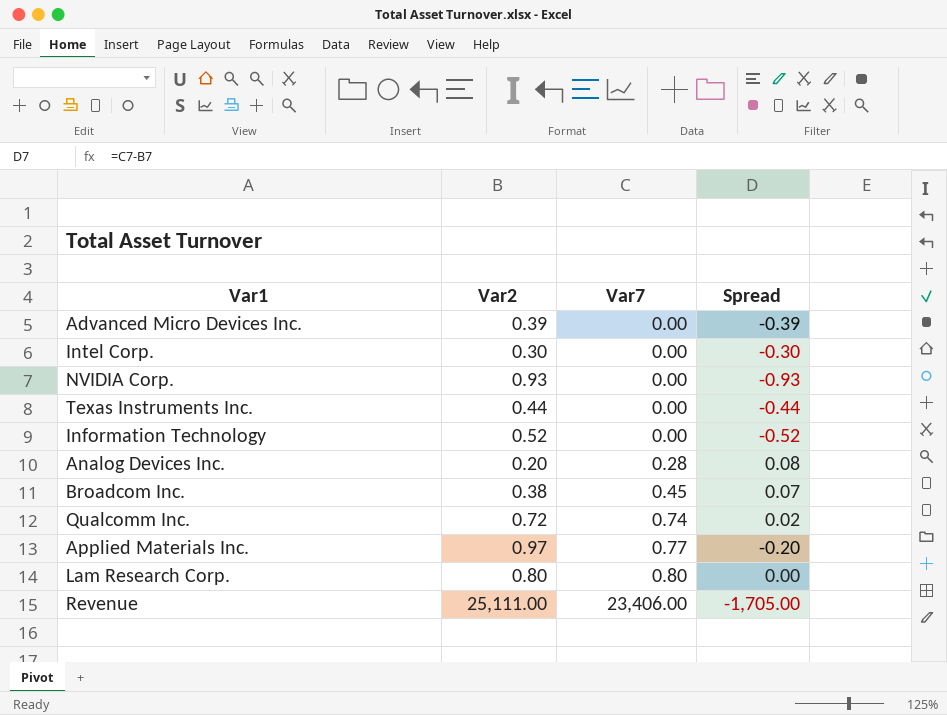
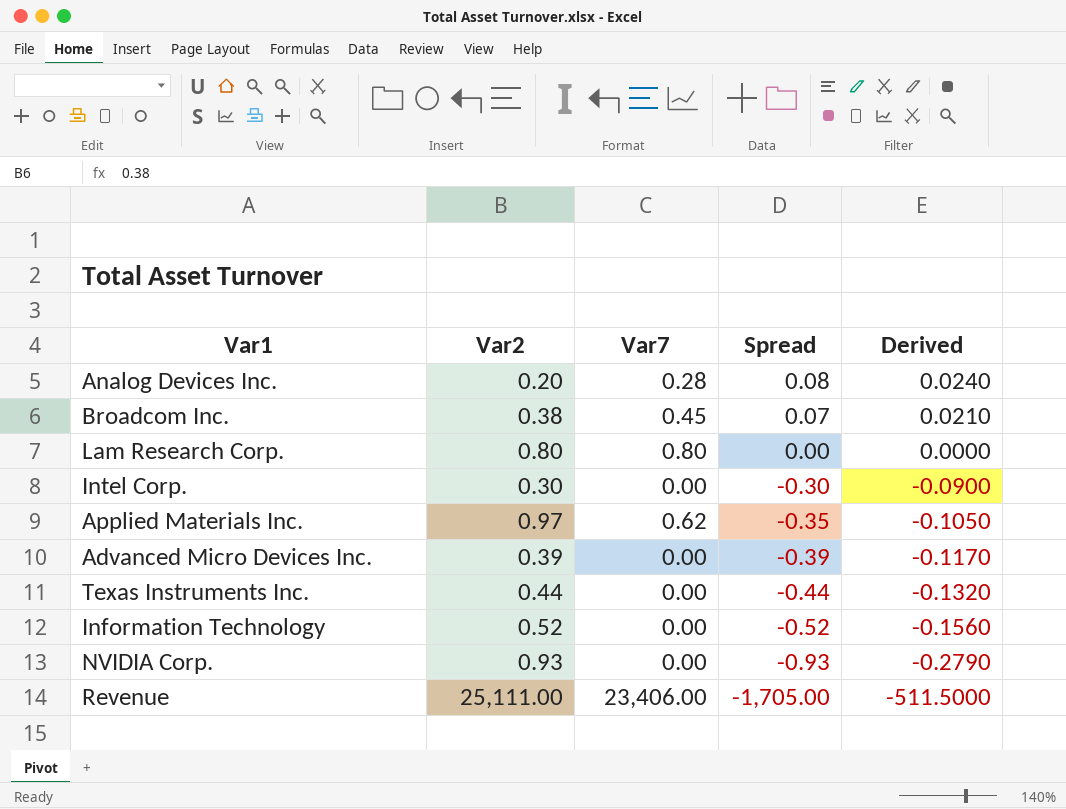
row order: Var7 ascending -> Spread descending
column Derived | formula: none -> [Spread] * 0.3
row Qualcomm Inc.: 0.72 | 0.74 | 0.02 -> none
Applied Materials Inc. | Var7: 0.77 -> 0.62
Applied Materials Inc. | Spread: -0.20 -> -0.35

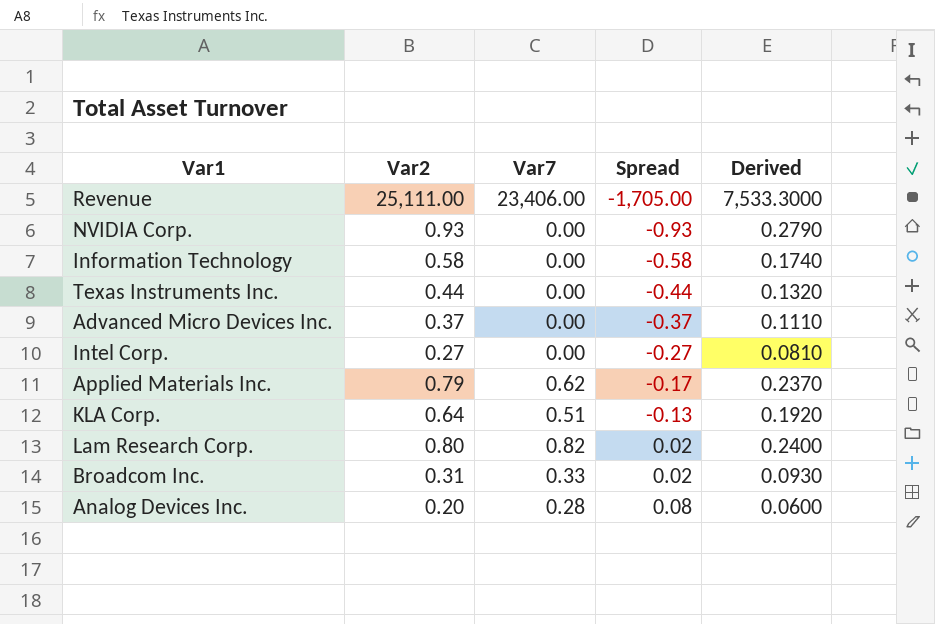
row order: Spread descending -> Spread ascending
column Derived | formula: [Spread] * 0.3 -> [Var2] * 0.3
Information Technology | Var2: 0.52 -> 0.58
Information Technology | Spread: -0.52 -> -0.58
Advanced Micro Devices Inc. | Var2: 0.39 -> 0.37
Advanced Micro Devices Inc. | Spread: -0.39 -> -0.37
Intel Corp. | Var2: 0.30 -> 0.27
Intel Corp. | Spread: -0.30 -> -0.27
Applied Materials Inc. | Var2: 0.97 -> 0.79
Applied Materials Inc. | Spread: -0.35 -> -0.17
row KLA Corp.: none -> 0.64 | 0.51 | -0.13 | 0.1920
Lam Research Corp. | Var7: 0.80 -> 0.82
Lam Research Corp. | Spread: 0.00 -> 0.02
Broadcom Inc. | Var2: 0.38 -> 0.31
Broadcom Inc. | Var7: 0.45 -> 0.33
Broadcom Inc. | Spread: 0.07 -> 0.02

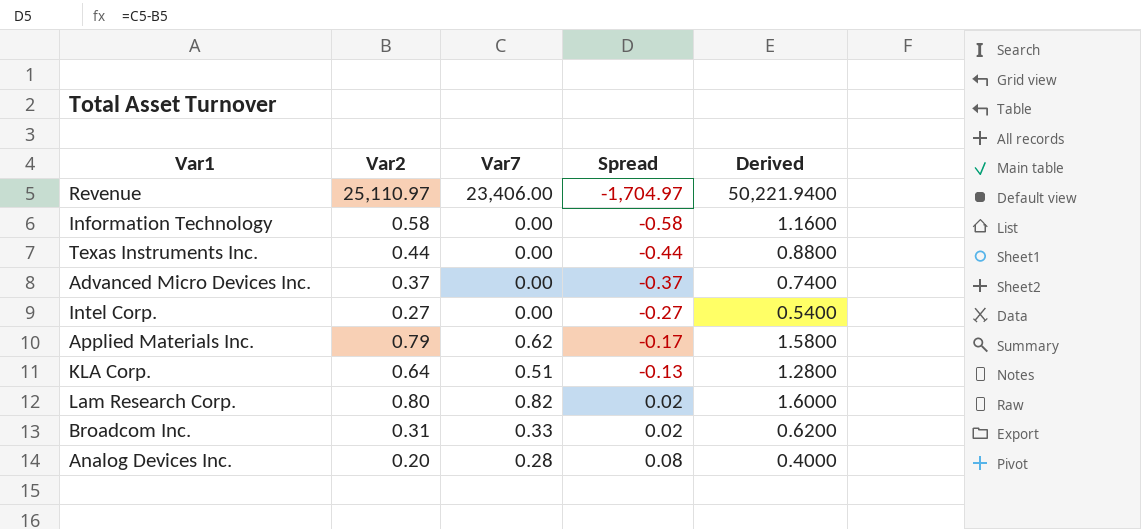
column Derived | formula: [Var2] * 0.3 -> [Var2] * 2
row NVIDIA Corp.: 0.93 | 0.00 | -0.93 | 0.2790 -> none
Revenue | Var2: 25,111.00 -> 25,110.97
Revenue | Spread: -1,705.00 -> -1,704.97

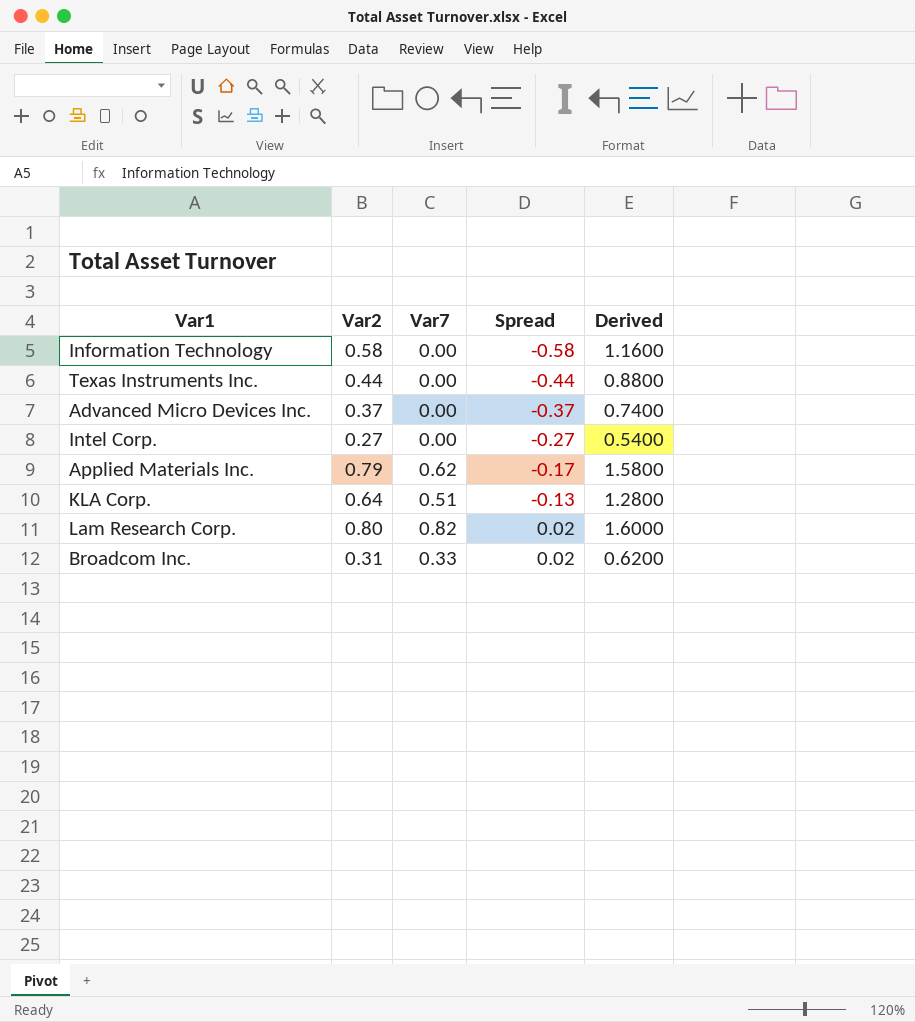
row Revenue: 25,110.97 | 23,406.00 | -1,704.97 | 50,221.9400 -> none
row Analog Devices Inc.: 0.20 | 0.28 | 0.08 | 0.4000 -> none

